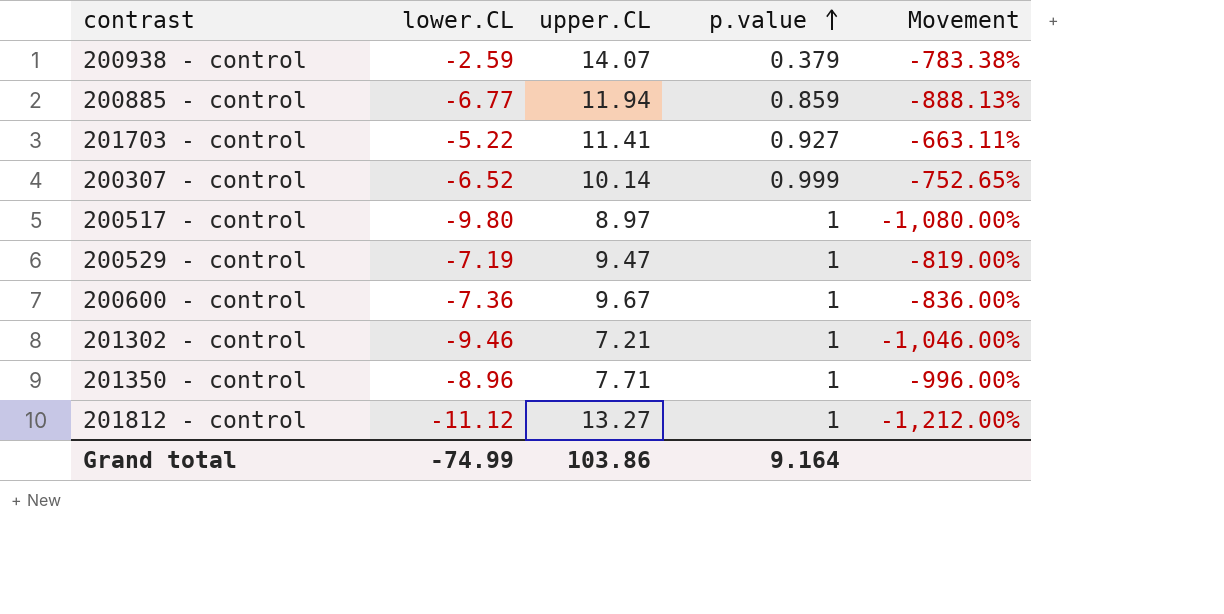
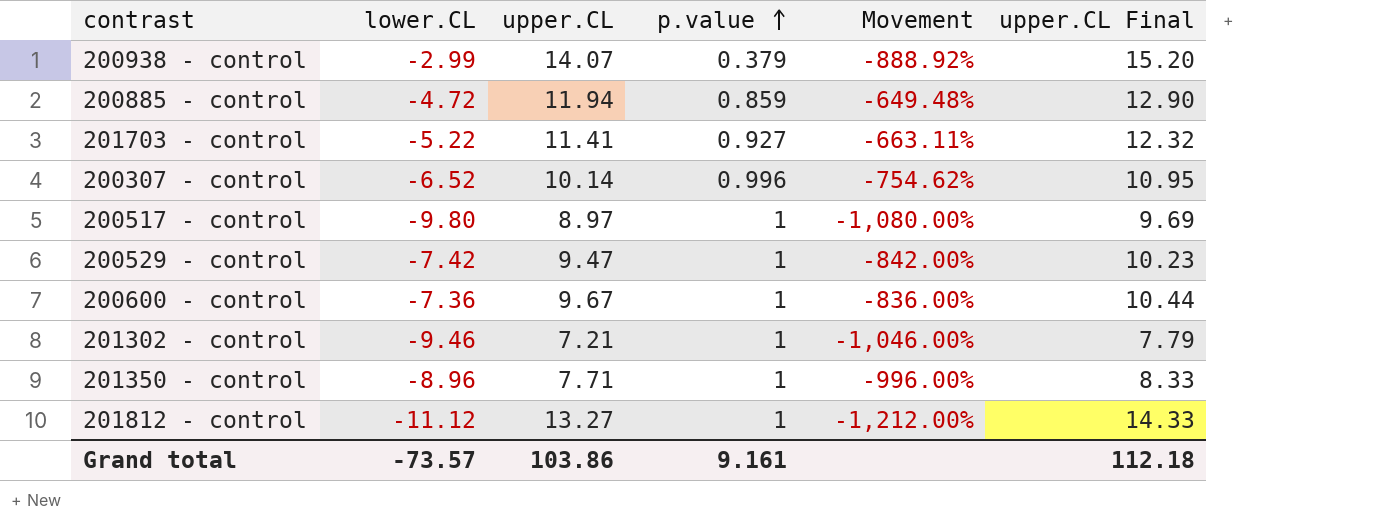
column upper.CL Final | formula: none -> [upper.CL] * 1.08
200938 - control | lower.CL: -2.59 -> -2.99
200938 - control | Movement: -783.38% -> -888.92%
200885 - control | lower.CL: -6.77 -> -4.72
200885 - control | Movement: -888.13% -> -649.48%
200307 - control | p.value: 0.999 -> 0.996
200307 - control | Movement: -752.65% -> -754.62%
200529 - control | lower.CL: -7.19 -> -7.42
200529 - control | Movement: -819.00% -> -842.00%
Grand total | lower.CL: -74.99 -> -73.57
Grand total | p.value: 9.164 -> 9.161

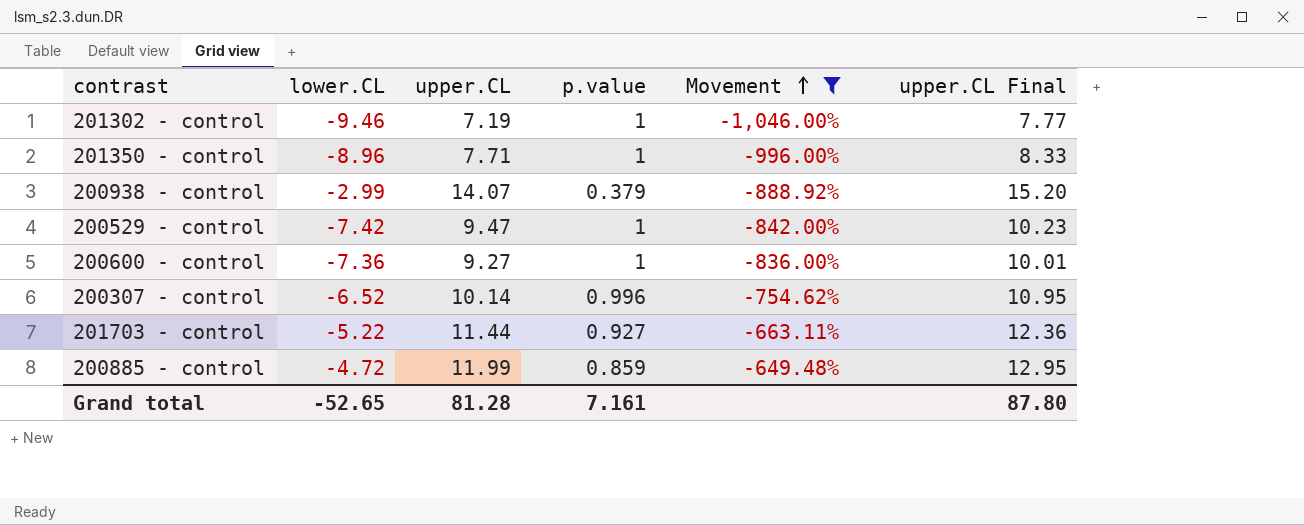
filter: none -> Movement >= -1,046.00%
row order: p.value ascending -> Movement ascending
201302 - control | upper.CL: 7.21 -> 7.19
201302 - control | upper.CL Final: 7.79 -> 7.77
200600 - control | upper.CL: 9.67 -> 9.27
200600 - control | upper.CL Final: 10.44 -> 10.01
201703 - control | upper.CL: 11.41 -> 11.44
201703 - control | upper.CL Final: 12.32 -> 12.36
200885 - control | upper.CL: 11.94 -> 11.99
200885 - control | upper.CL Final: 12.90 -> 12.95
Grand total | lower.CL: -73.57 -> -52.65
Grand total | upper.CL: 103.86 -> 81.28
Grand total | p.value: 9.161 -> 7.161
Grand total | upper.CL Final: 112.18 -> 87.80

